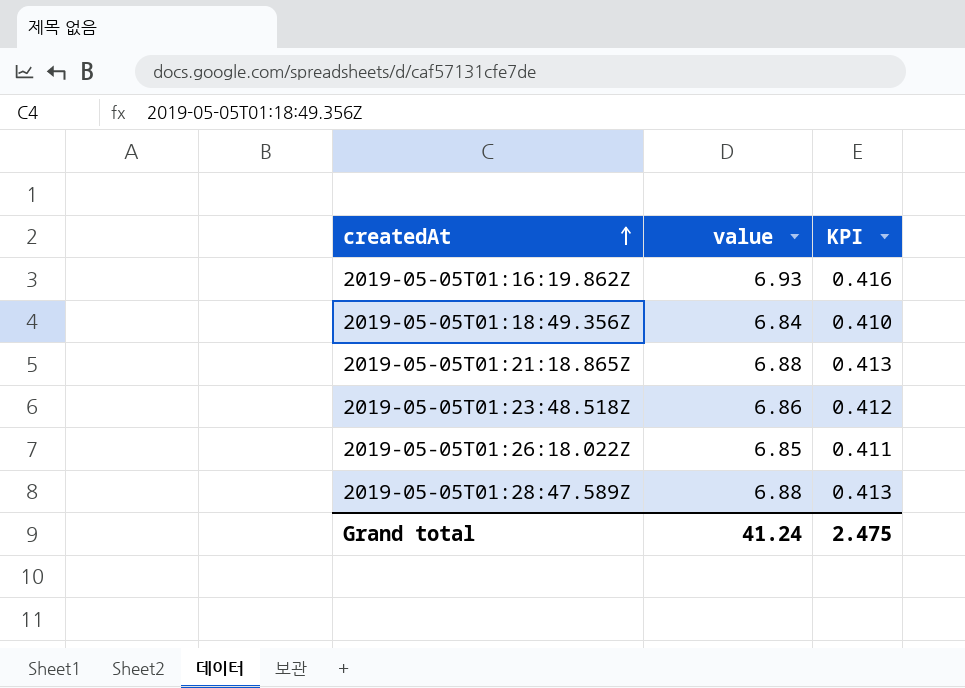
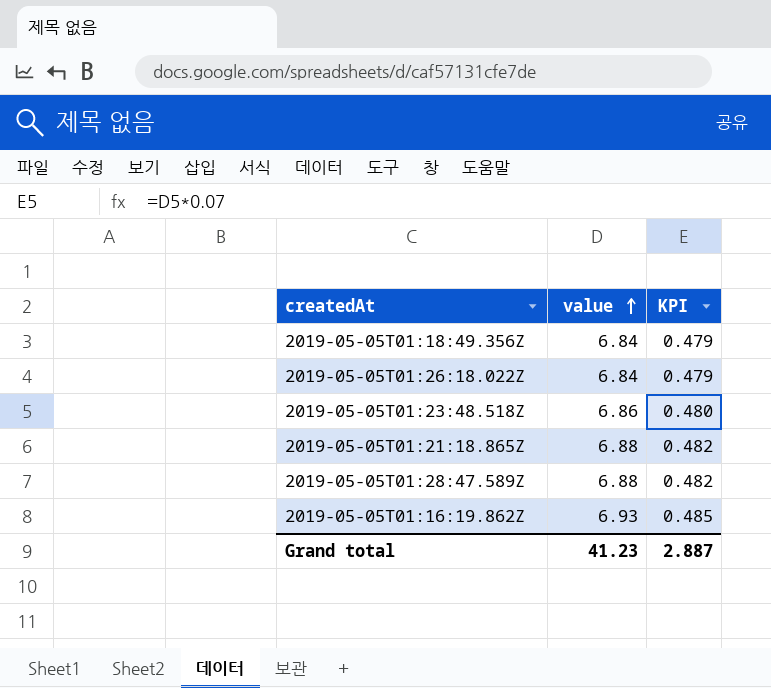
row order: createdAt ascending -> value ascending
column KPI | formula: [value] * 0.06 -> [value] * 0.07
2019-05-05T01:26:18.022Z | value: 6.85 -> 6.84
Grand total | value: 41.24 -> 41.23
Grand total | KPI: 2.475 -> 2.887

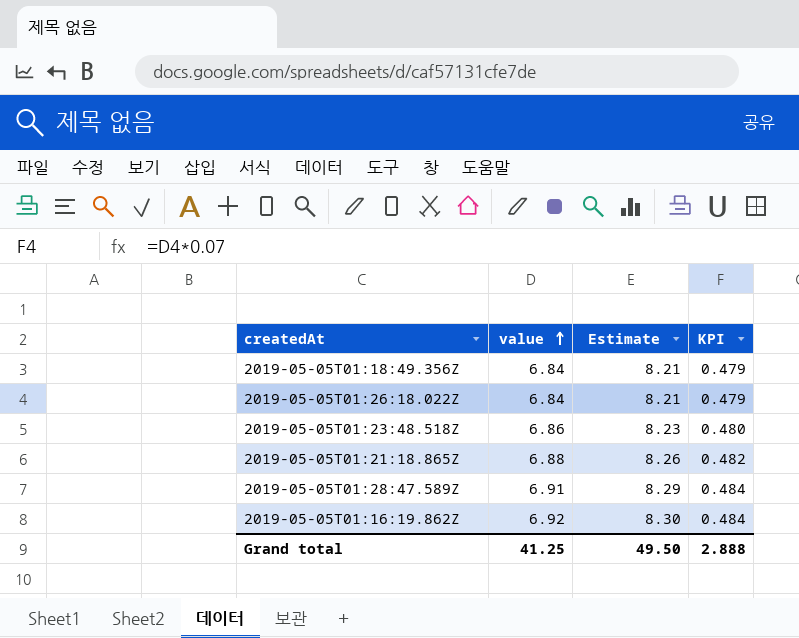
column Estimate | formula: none -> [value] * 1.2
2019-05-05T01:28:47.589Z | value: 6.88 -> 6.91
2019-05-05T01:28:47.589Z | KPI: 0.482 -> 0.484
2019-05-05T01:16:19.862Z | value: 6.93 -> 6.92
2019-05-05T01:16:19.862Z | KPI: 0.485 -> 0.484
Grand total | value: 41.23 -> 41.25
Grand total | KPI: 2.887 -> 2.888

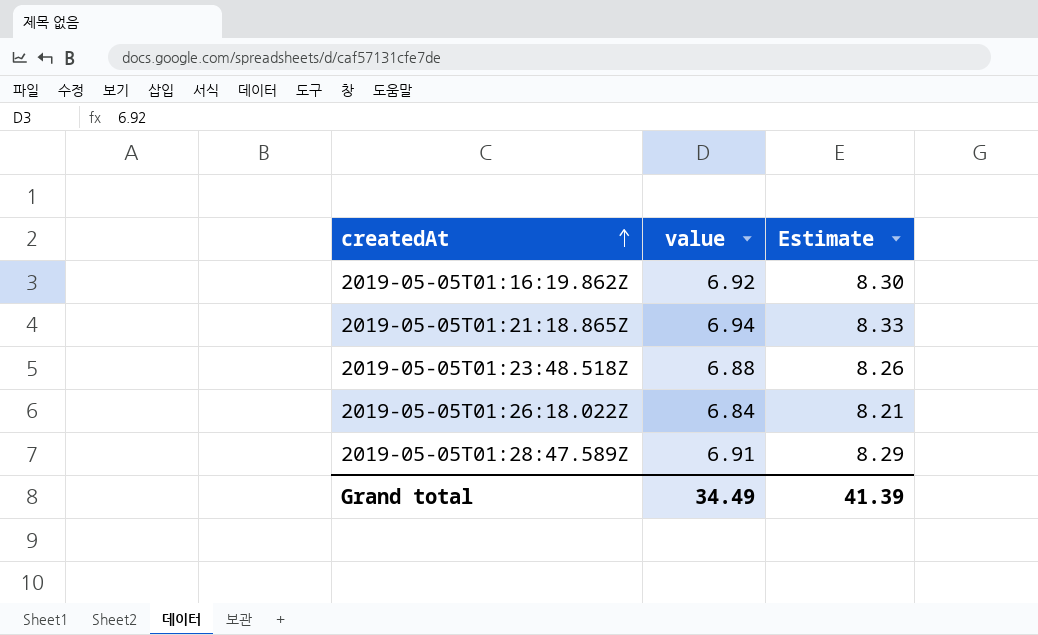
row order: value ascending -> createdAt ascending
column KPI | formula: [value] * 0.07 -> none
row 2019-05-05T01:18:49.356Z: 6.84 | 8.21 | 0.479 -> none
2019-05-05T01:21:18.865Z | value: 6.88 -> 6.94
2019-05-05T01:21:18.865Z | Estimate: 8.26 -> 8.33
2019-05-05T01:23:48.518Z | value: 6.86 -> 6.88
2019-05-05T01:23:48.518Z | Estimate: 8.23 -> 8.26
Grand total | value: 41.25 -> 34.49
Grand total | Estimate: 49.50 -> 41.39

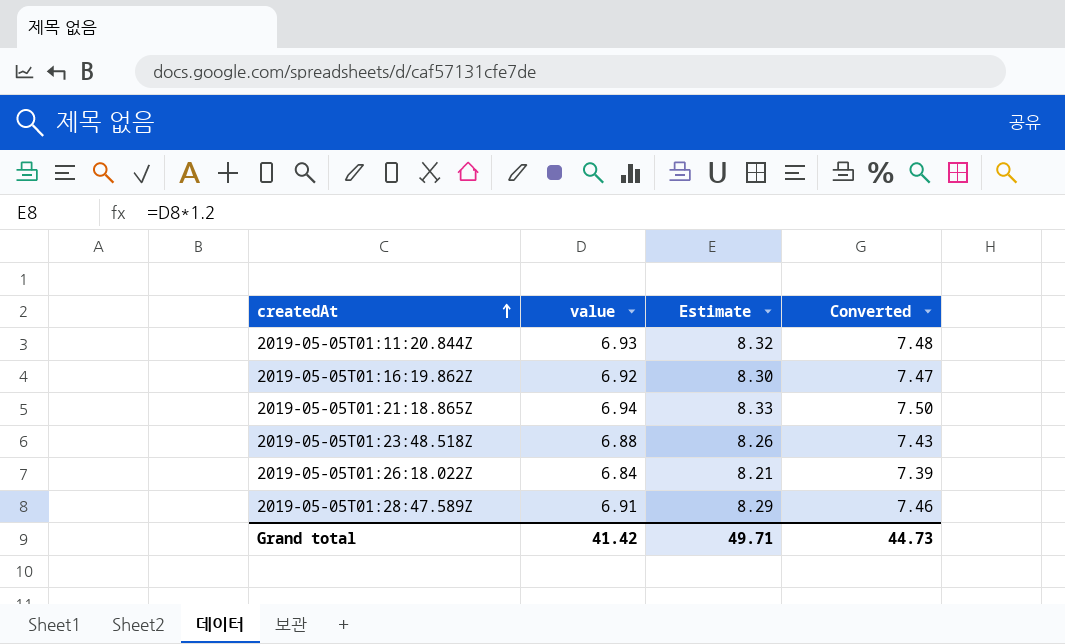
column Converted | formula: none -> [value] * 1.08
row 2019-05-05T01:11:20.844Z: none -> 6.93 | 8.32 | 7.48
Grand total | value: 34.49 -> 41.42
Grand total | Estimate: 41.39 -> 49.71

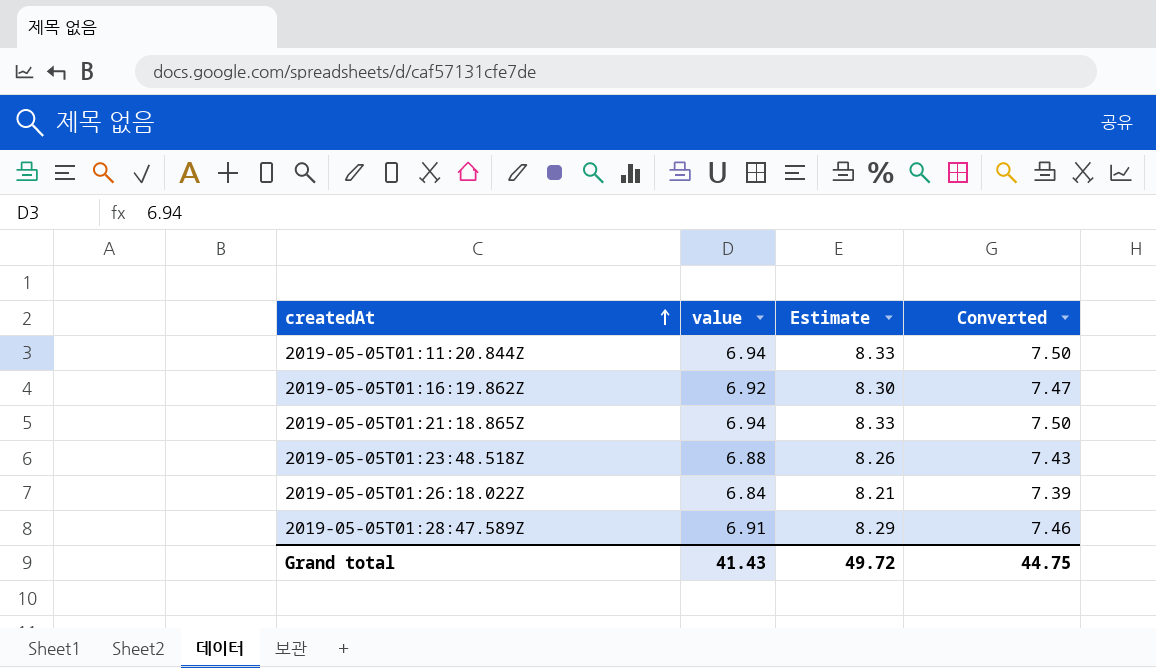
2019-05-05T01:11:20.844Z | value: 6.93 -> 6.94
2019-05-05T01:11:20.844Z | Estimate: 8.32 -> 8.33
2019-05-05T01:11:20.844Z | Converted: 7.48 -> 7.50
Grand total | value: 41.42 -> 41.43
Grand total | Estimate: 49.71 -> 49.72
Grand total | Converted: 44.73 -> 44.75

